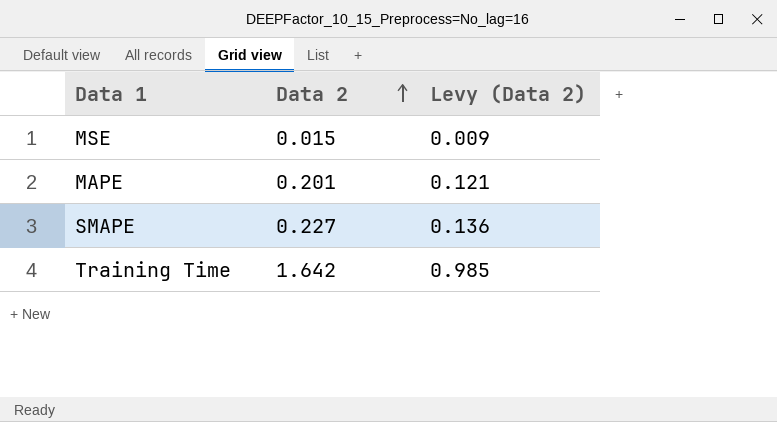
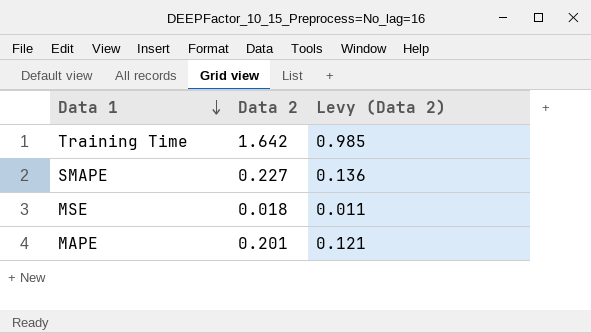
row order: Data 2 ascending -> Data 1 descending
MSE | Data 2: 0.015 -> 0.018
MSE | Levy (Data 2): 0.009 -> 0.011

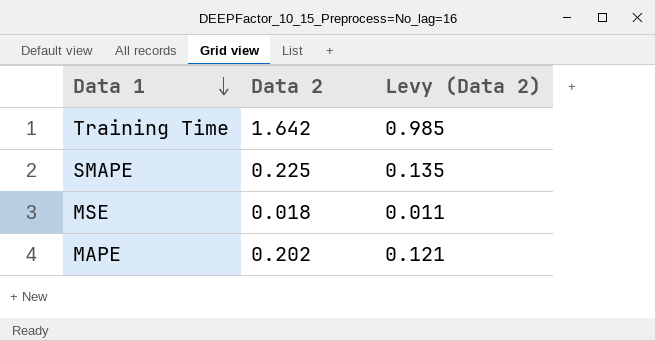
SMAPE | Data 2: 0.227 -> 0.225
SMAPE | Levy (Data 2): 0.136 -> 0.135
MAPE | Data 2: 0.201 -> 0.202

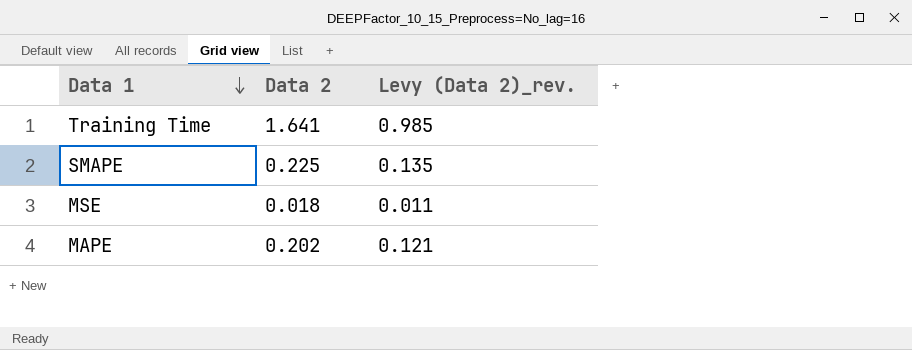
column name: Levy (Data 2) -> Levy (Data 2)_rev.
Training Time | Data 2: 1.642 -> 1.641

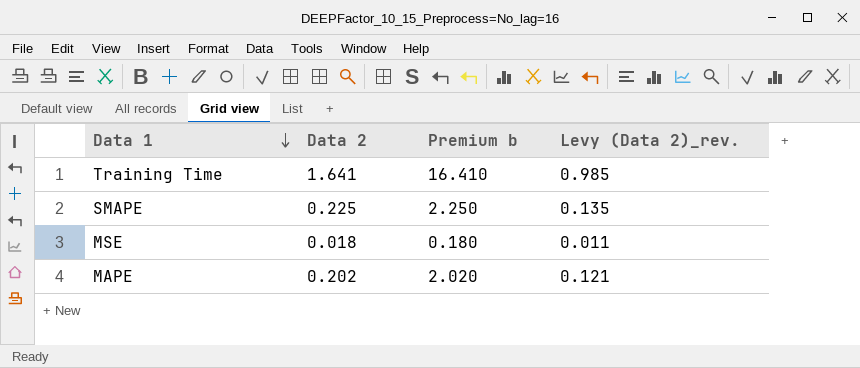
column Premium b | formula: none -> [Data 2] * 10

